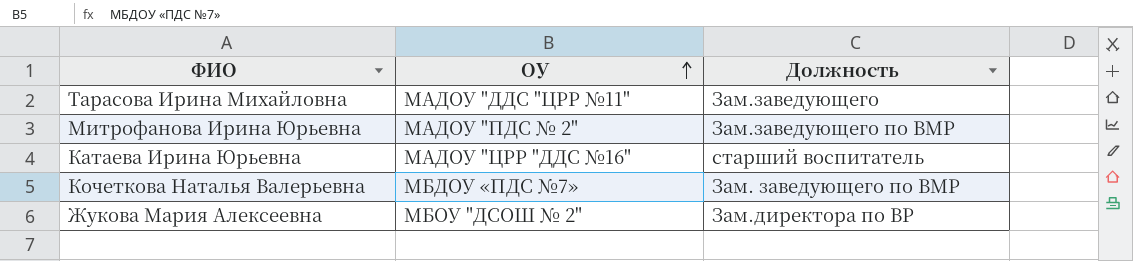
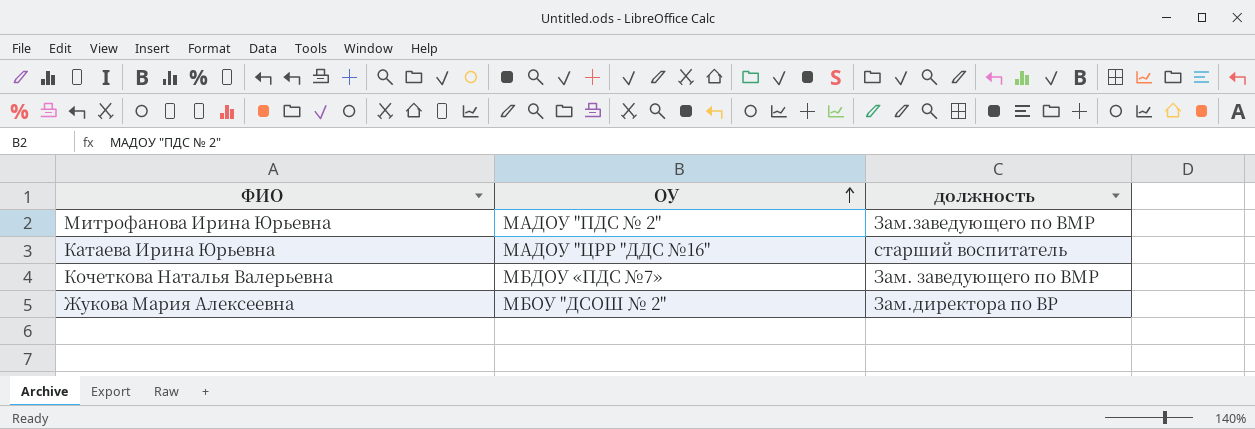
column name: Должность -> должность
row Тарасова Ирина Михайловна: МАДОУ "ДДС "ЦРР №11" | Зам.заведующего -> none

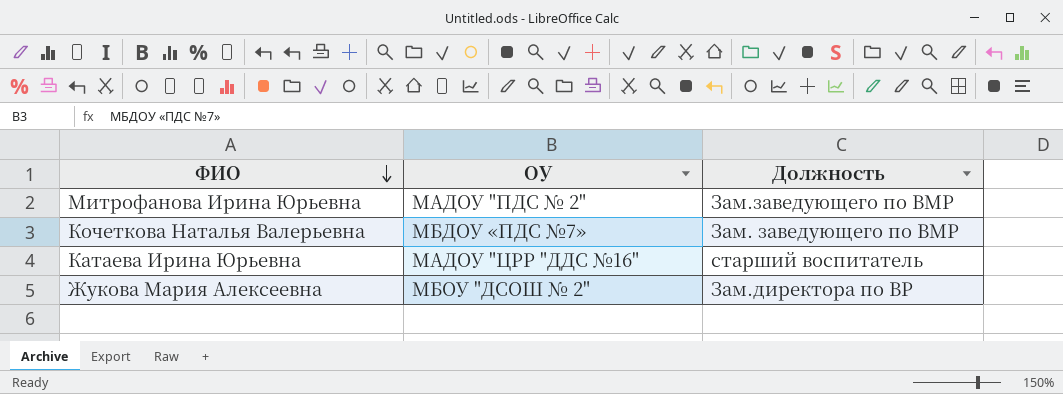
row order: ОУ ascending -> ФИО descending
column name: должность -> Должность

